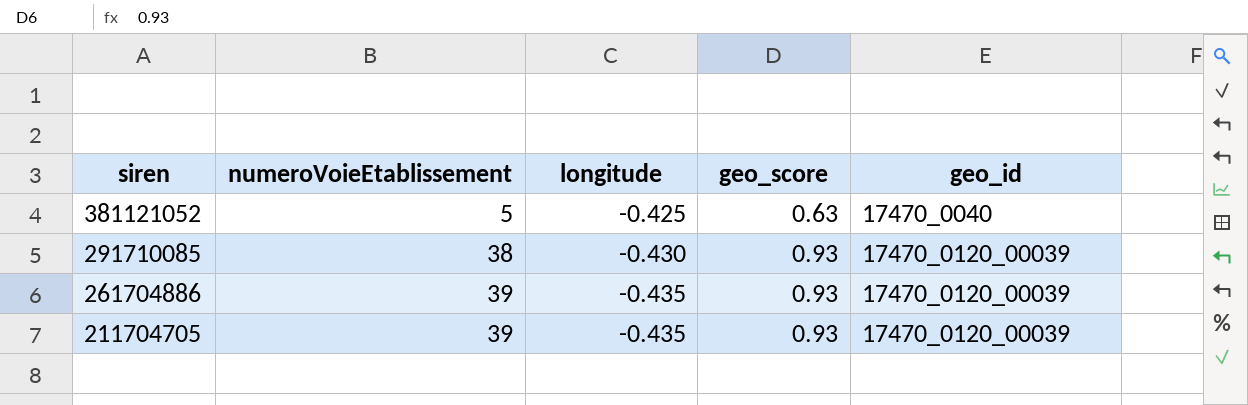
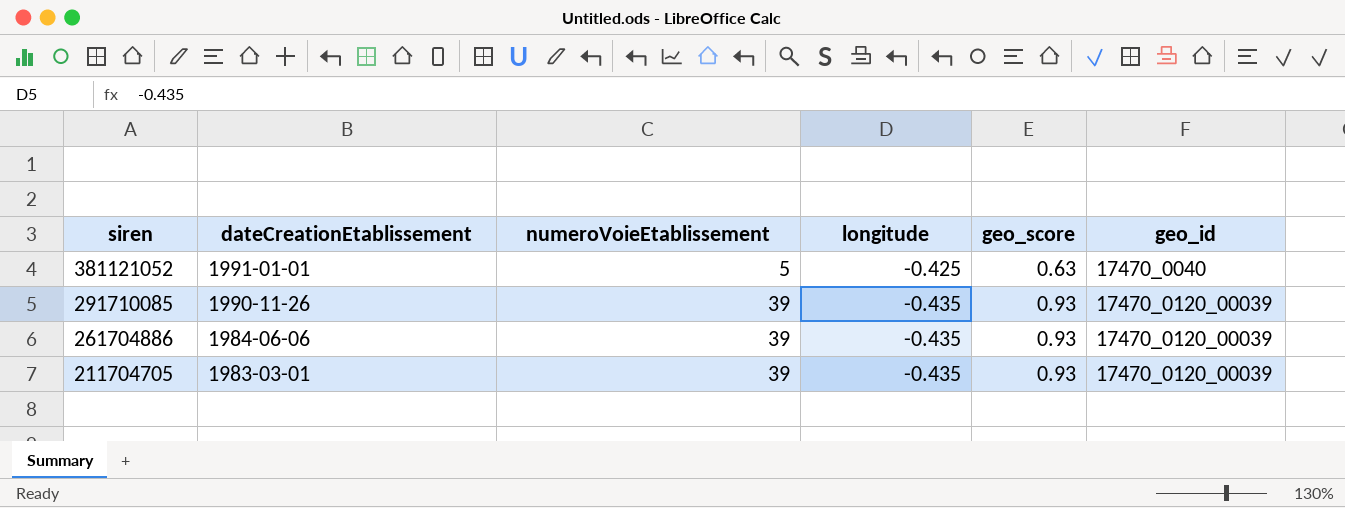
column dateCreationEtablissement | position: none -> 2
291710085 | numeroVoieEtablissement: 38 -> 39
291710085 | longitude: -0.430 -> -0.435

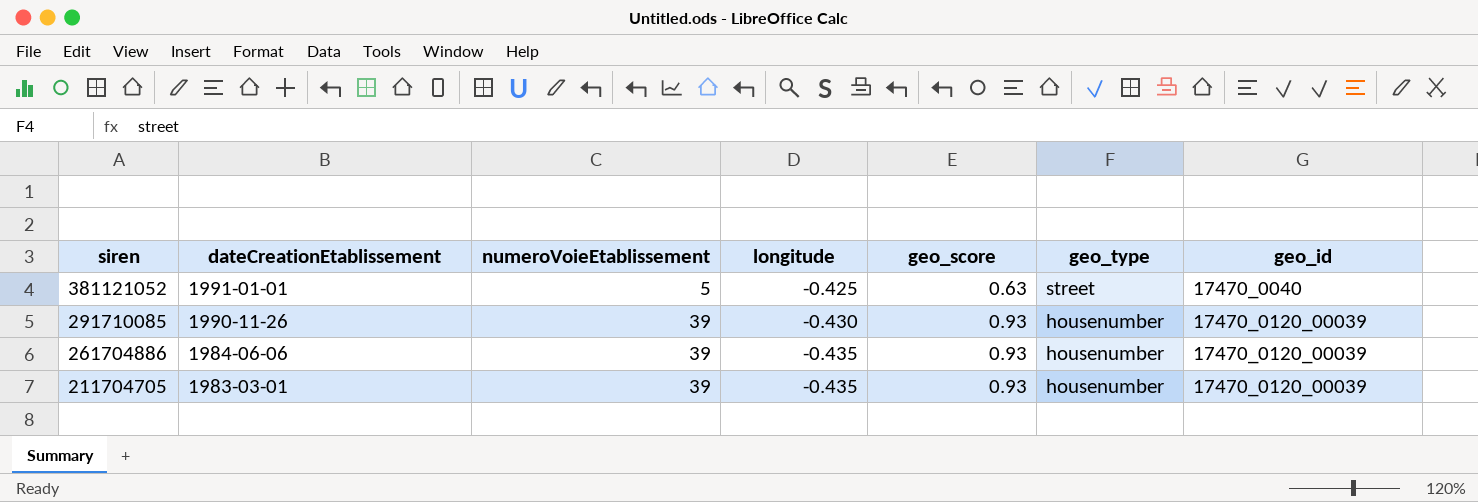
column geo_type | position: none -> 6
291710085 | longitude: -0.435 -> -0.430

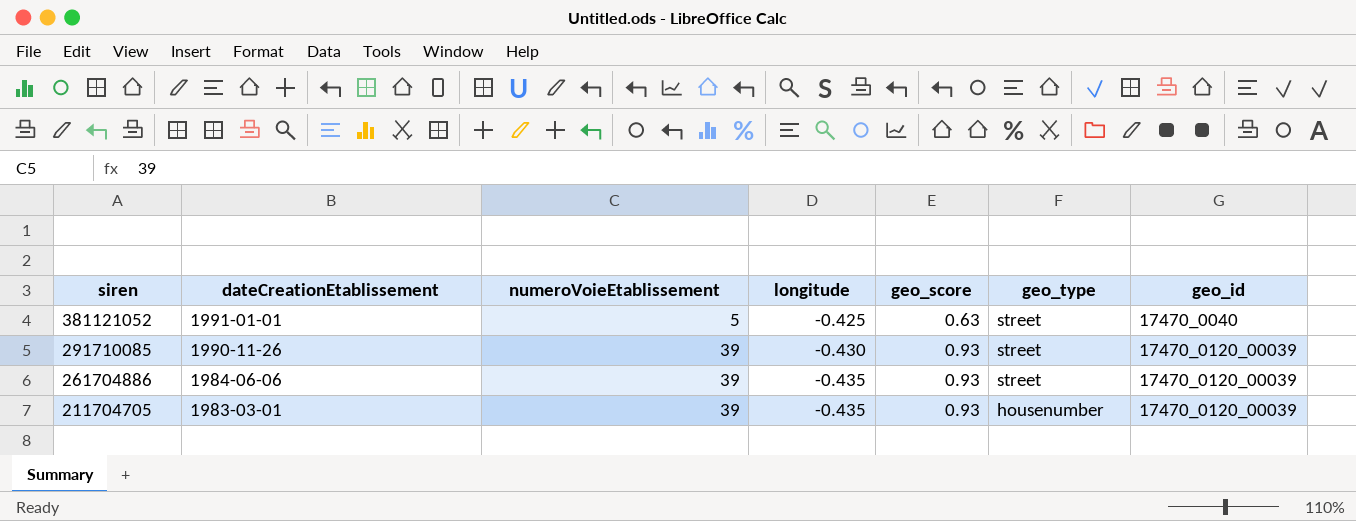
291710085 | geo_type: housenumber -> street
261704886 | geo_type: housenumber -> street

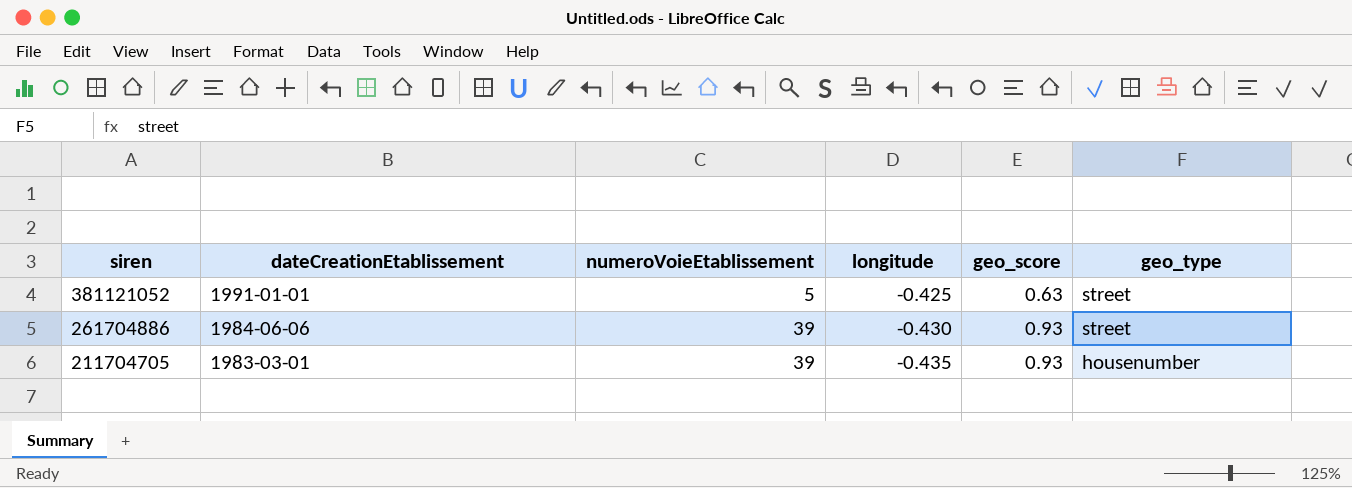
column geo_id | position: 7 -> none
row 291710085: 1990-11-26 | 39 | -0.430 | 0.93 | street | 17470_0120_00039 -> none
261704886 | longitude: -0.435 -> -0.430

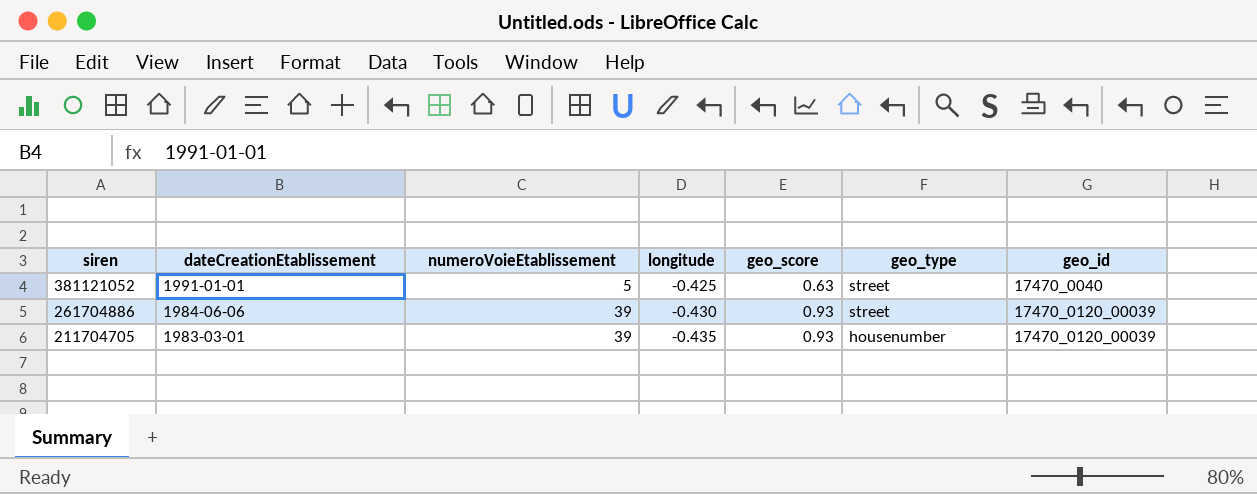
column geo_id | position: none -> 7

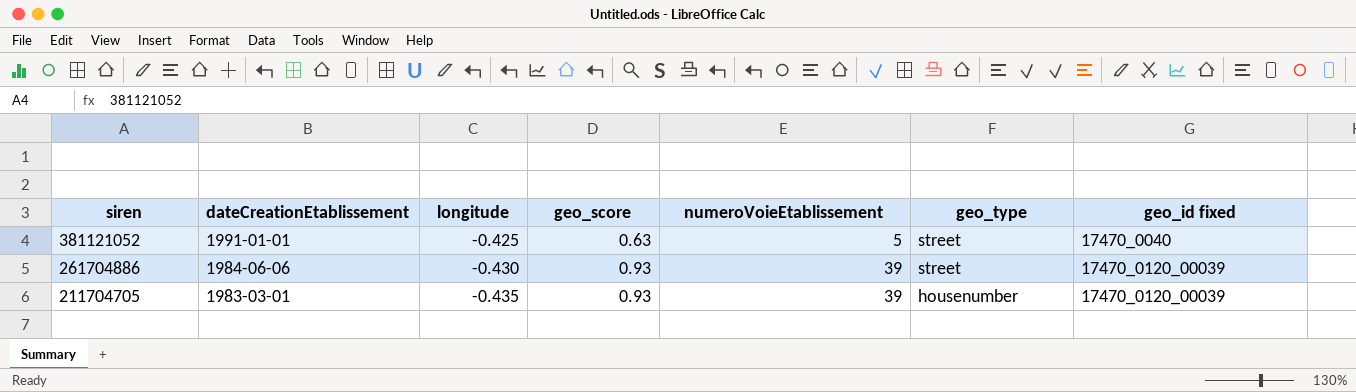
column numeroVoieEtablissement | position: 3 -> 5
column name: geo_id -> geo_id fixed

